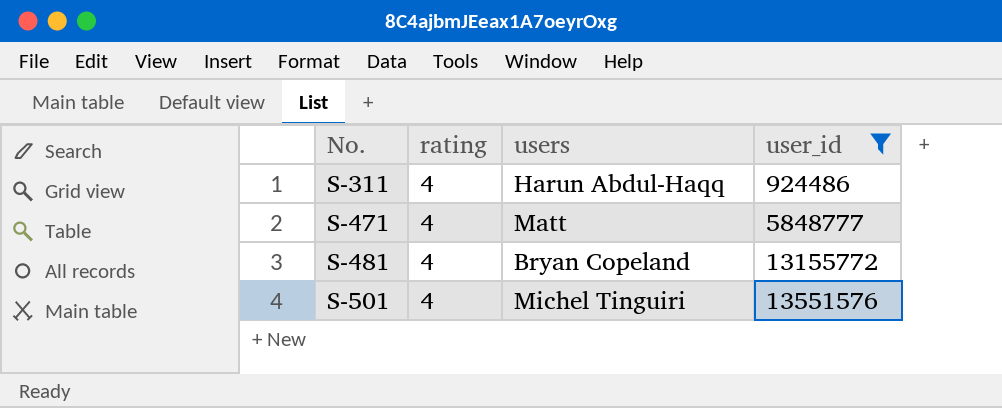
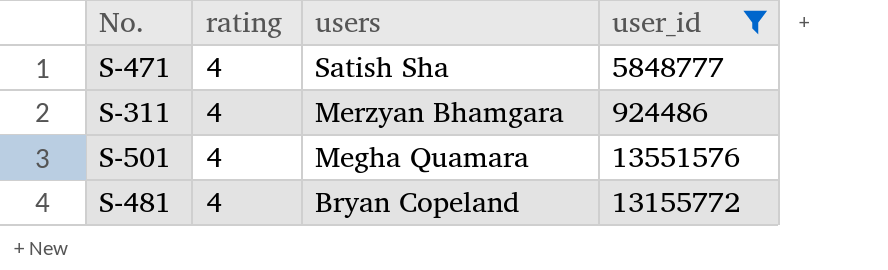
row order: No. ascending -> users descending
S-471 | users: Matt -> Satish Sha
S-311 | users: Harun Abdul-Haqq -> Merzyan Bhamgara
S-501 | users: Michel Tinguiri -> Megha Quamara

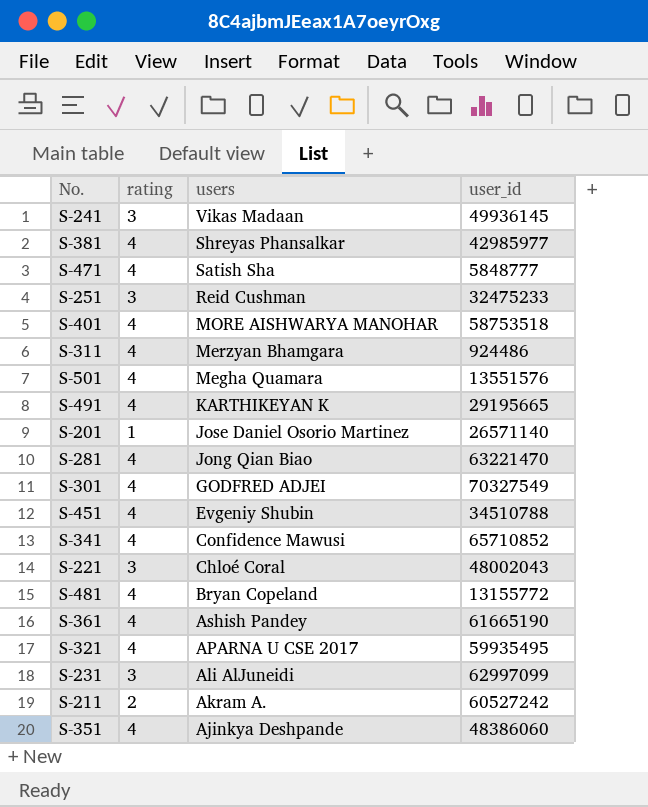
filter: user_id <= 13551576 -> none

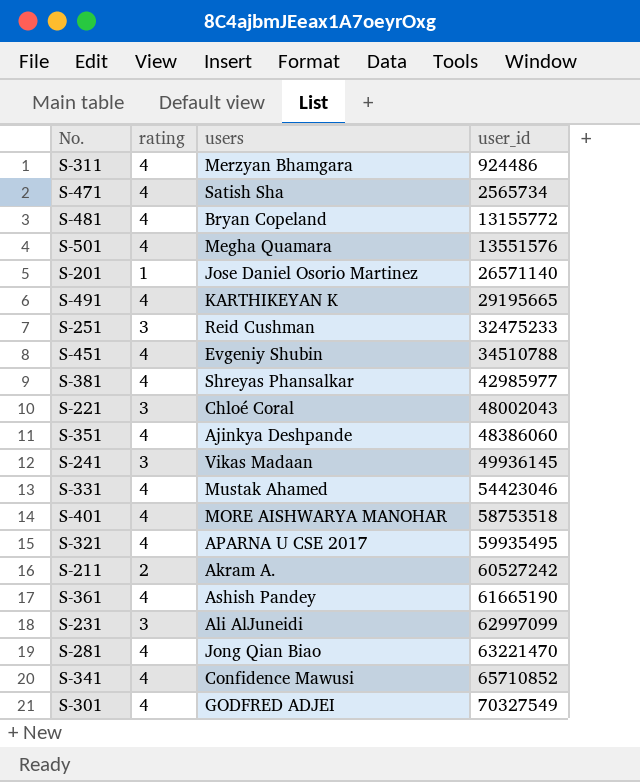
row order: users descending -> user_id ascending
S-471 | user_id: 5848777 -> 2565734
row S-331: none -> 4 | Mustak Ahamed | 54423046

